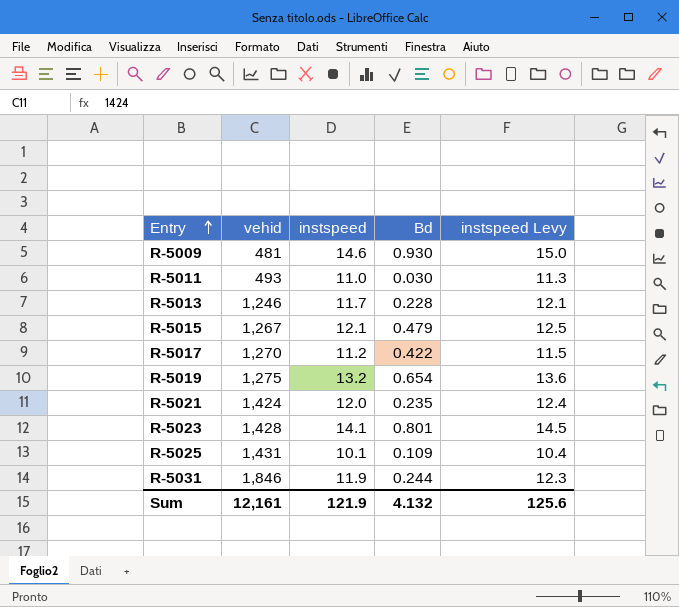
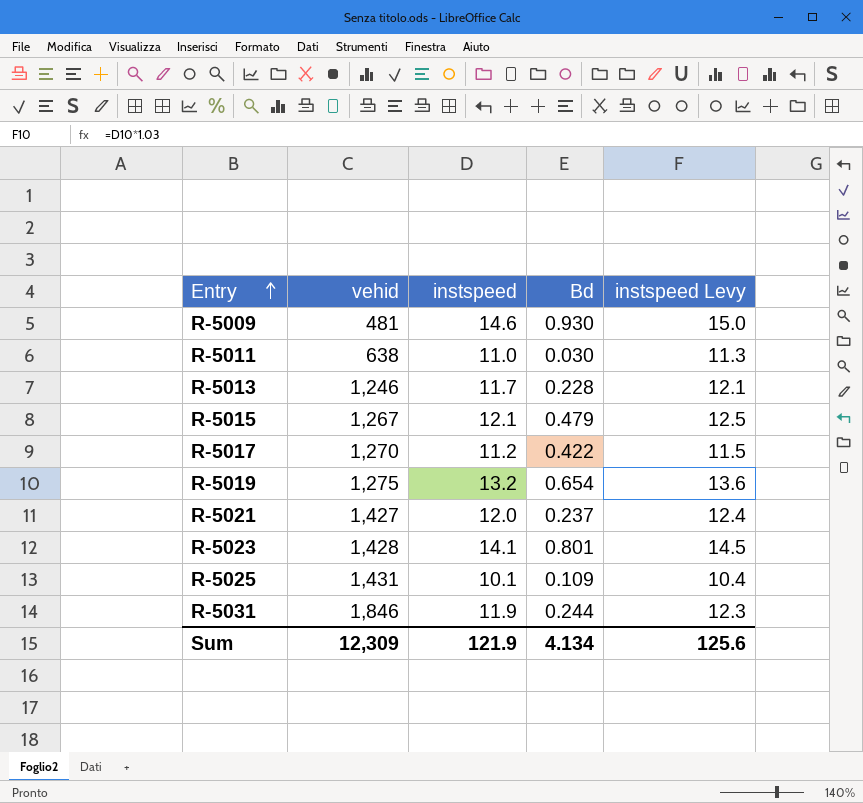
R-5011 | vehid: 493 -> 638
R-5021 | vehid: 1,424 -> 1,427
R-5021 | Bd: 0.235 -> 0.237
Sum | vehid: 12,161 -> 12,309
Sum | Bd: 4.132 -> 4.134

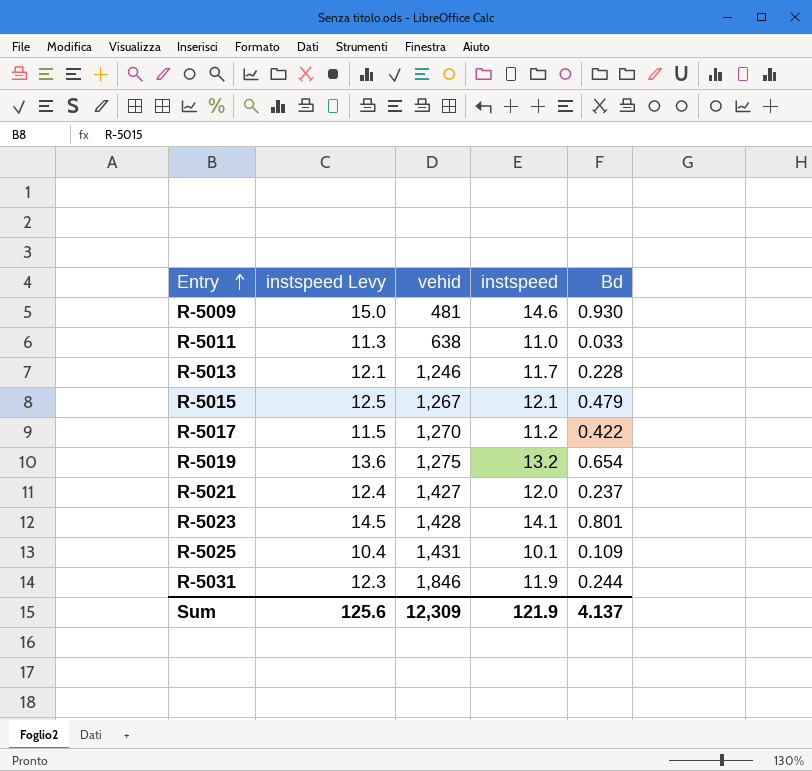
column instspeed Levy | position: 5 -> 2
R-5011 | Bd: 0.030 -> 0.033
Sum | Bd: 4.134 -> 4.137

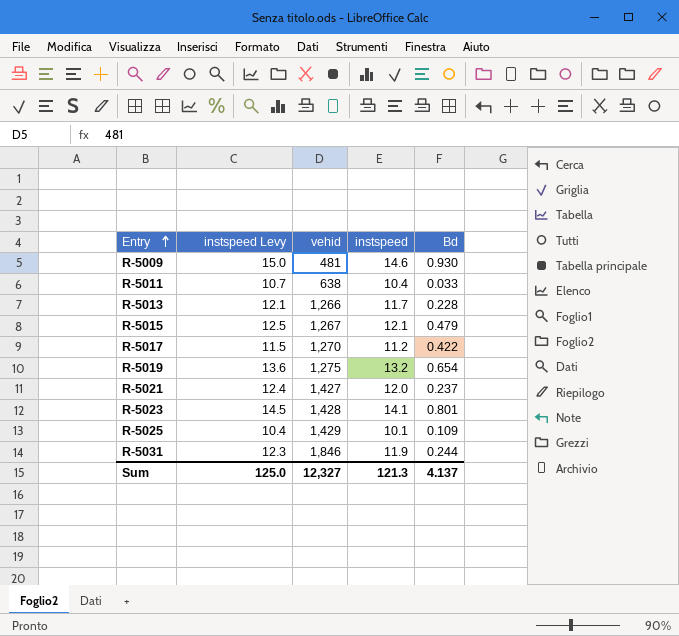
R-5011 | instspeed Levy: 11.3 -> 10.7
R-5011 | instspeed: 11.0 -> 10.4
R-5013 | vehid: 1,246 -> 1,266
R-5025 | vehid: 1,431 -> 1,429
Sum | instspeed Levy: 125.6 -> 125.0
Sum | vehid: 12,309 -> 12,327
Sum | instspeed: 121.9 -> 121.3

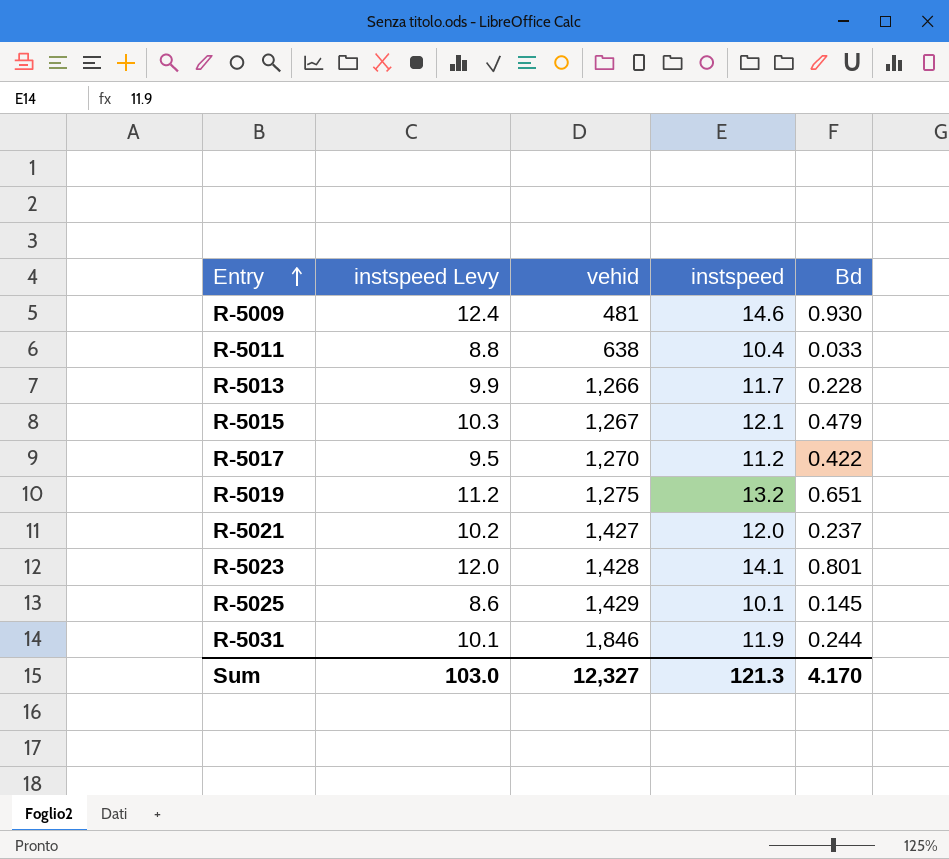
column instspeed Levy | formula: [instspeed] * 1.03 -> [instspeed] * 0.85
R-5019 | Bd: 0.654 -> 0.651
R-5025 | Bd: 0.109 -> 0.145
Sum | instspeed Levy: 125.0 -> 103.0
Sum | Bd: 4.137 -> 4.170

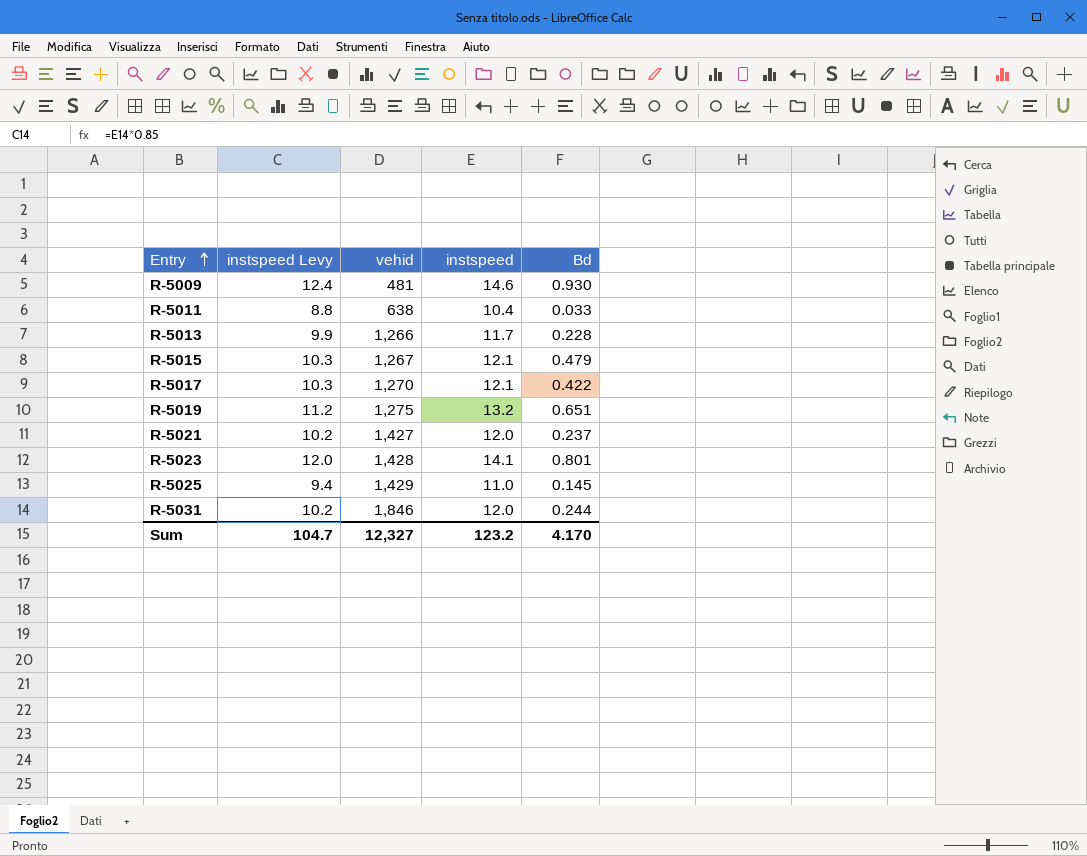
R-5017 | instspeed Levy: 9.5 -> 10.3
R-5017 | instspeed: 11.2 -> 12.1
R-5025 | instspeed Levy: 8.6 -> 9.4
R-5025 | instspeed: 10.1 -> 11.0
R-5031 | instspeed Levy: 10.1 -> 10.2
R-5031 | instspeed: 11.9 -> 12.0
Sum | instspeed Levy: 103.0 -> 104.7
Sum | instspeed: 121.3 -> 123.2

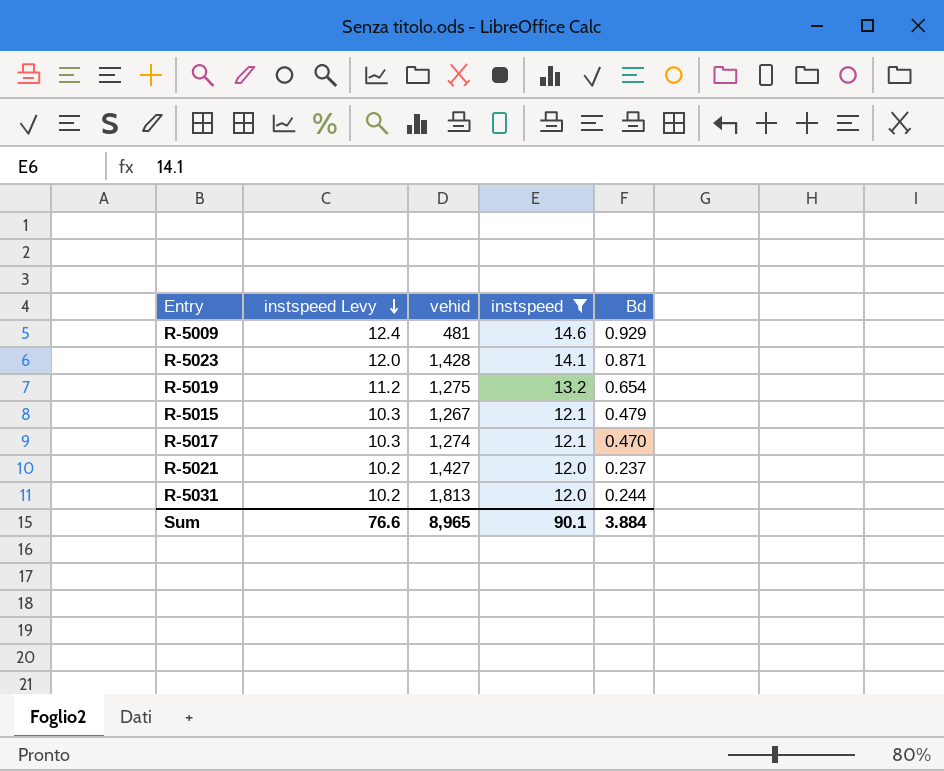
filter: none -> instspeed >= 12.0
row order: Entry ascending -> instspeed Levy descending
R-5009 | Bd: 0.930 -> 0.929
R-5023 | Bd: 0.801 -> 0.871
R-5019 | Bd: 0.651 -> 0.654
R-5017 | vehid: 1,270 -> 1,274
R-5017 | Bd: 0.422 -> 0.470
R-5031 | vehid: 1,846 -> 1,813
Sum | instspeed Levy: 104.7 -> 76.6
Sum | vehid: 12,327 -> 8,965
Sum | instspeed: 123.2 -> 90.1
Sum | Bd: 4.170 -> 3.884

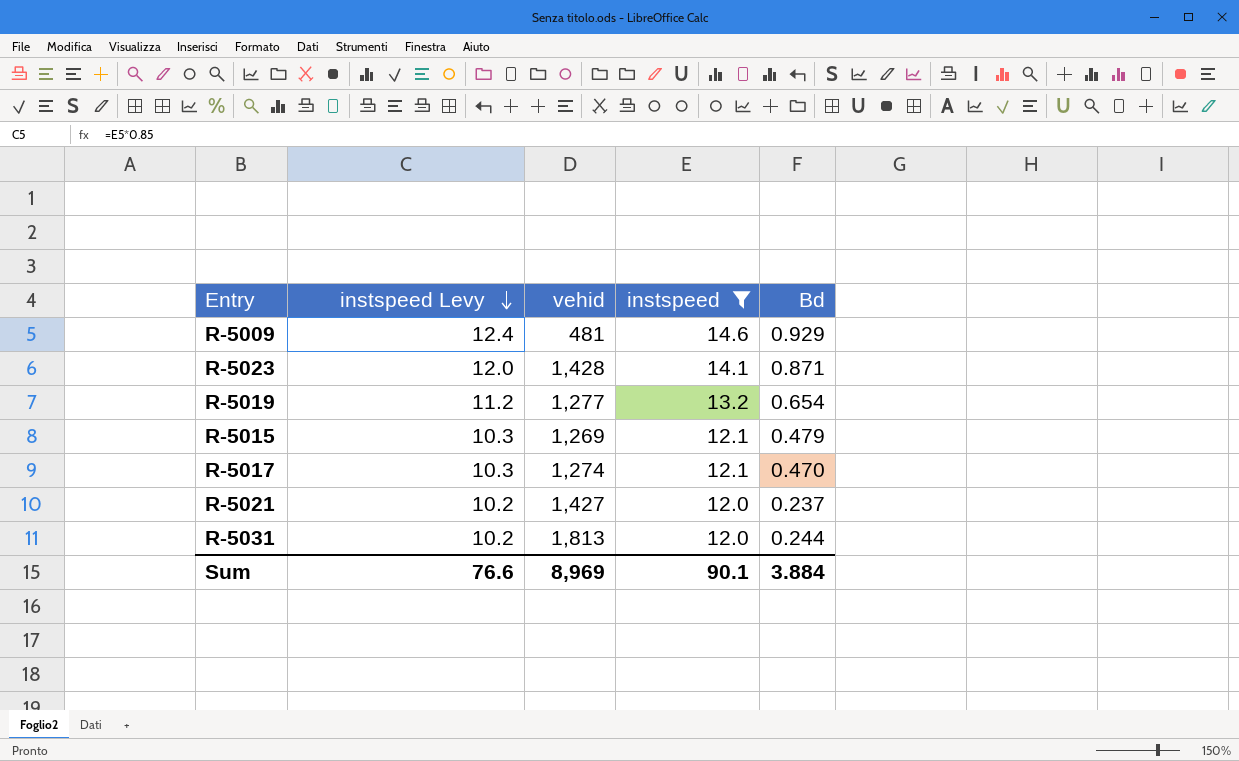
R-5019 | vehid: 1,275 -> 1,277
R-5015 | vehid: 1,267 -> 1,269
Sum | vehid: 8,965 -> 8,969

